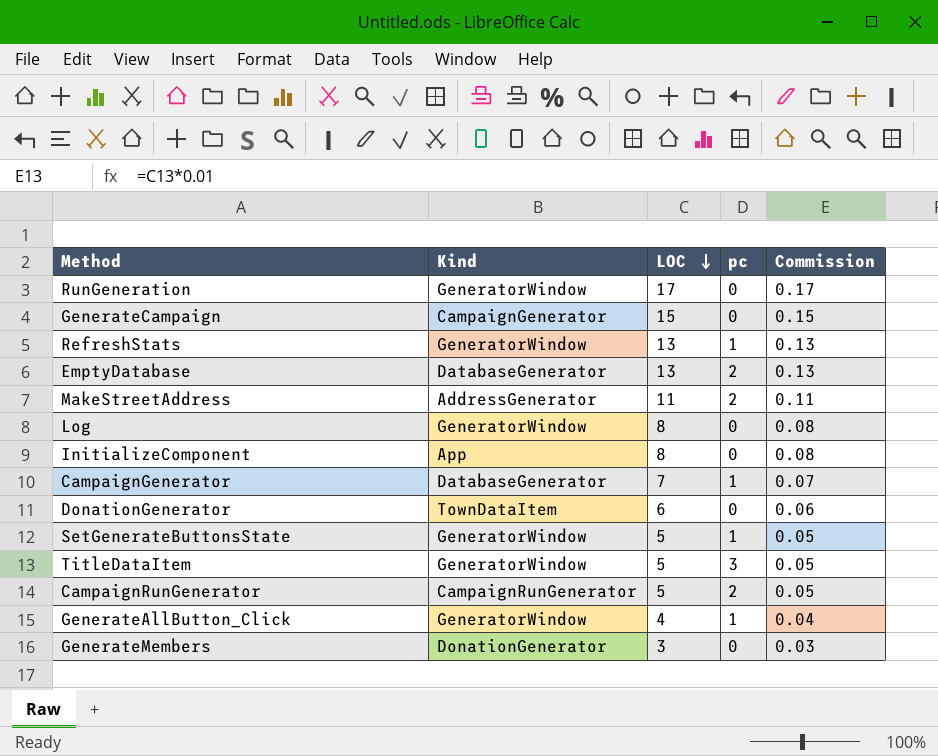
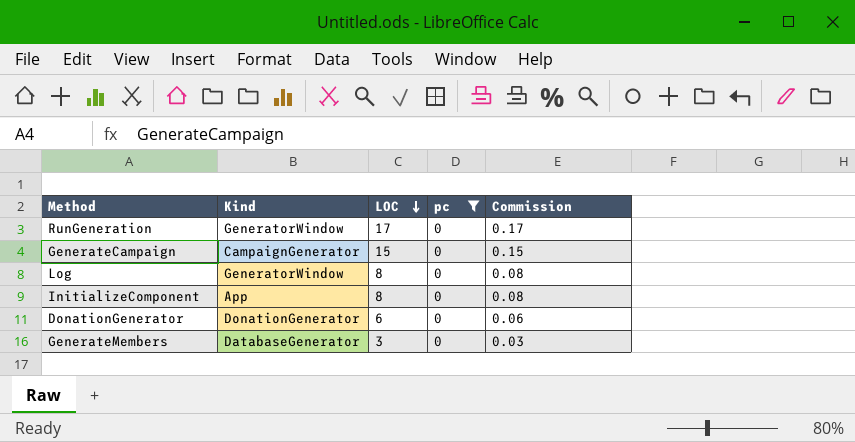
filter: none -> pc = 0
DonationGenerator | Kind: TownDataItem -> DonationGenerator
GenerateMembers | Kind: DonationGenerator -> DatabaseGenerator

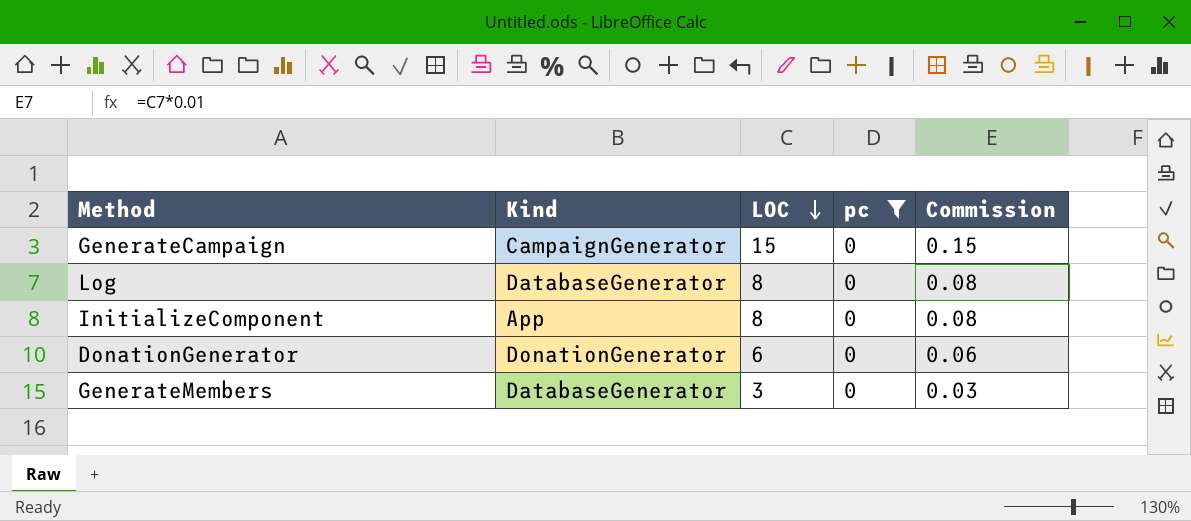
row RunGeneration: GeneratorWindow | 17 | 0 | 0.17 -> none
Log | Kind: GeneratorWindow -> DatabaseGenerator

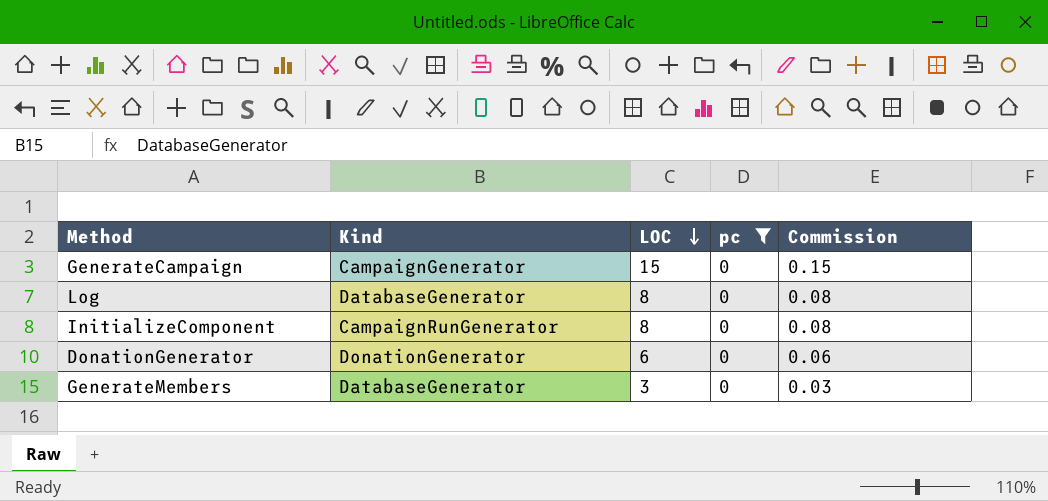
InitializeComponent | Kind: App -> CampaignRunGenerator

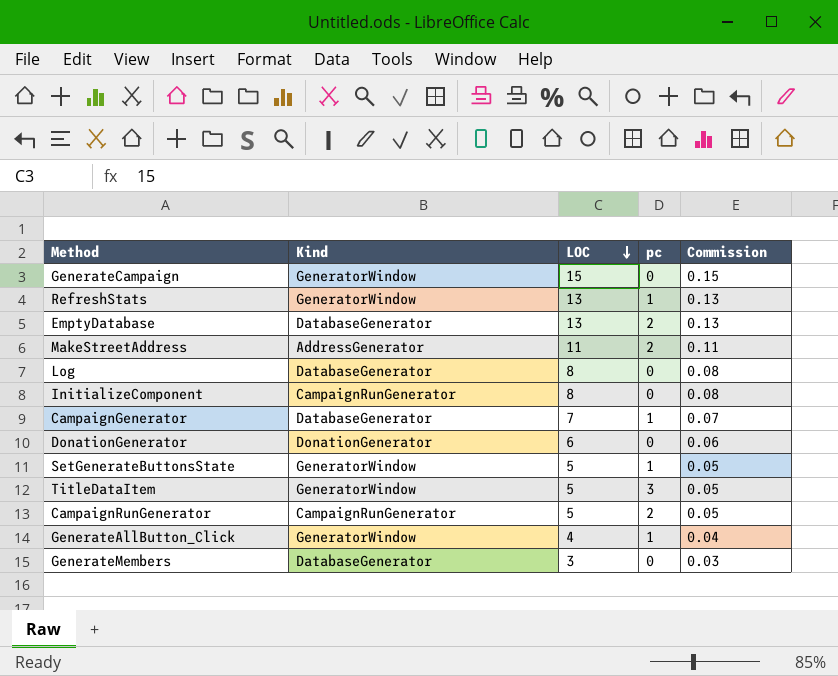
filter: pc = 0 -> none
GenerateCampaign | Kind: CampaignGenerator -> GeneratorWindow

